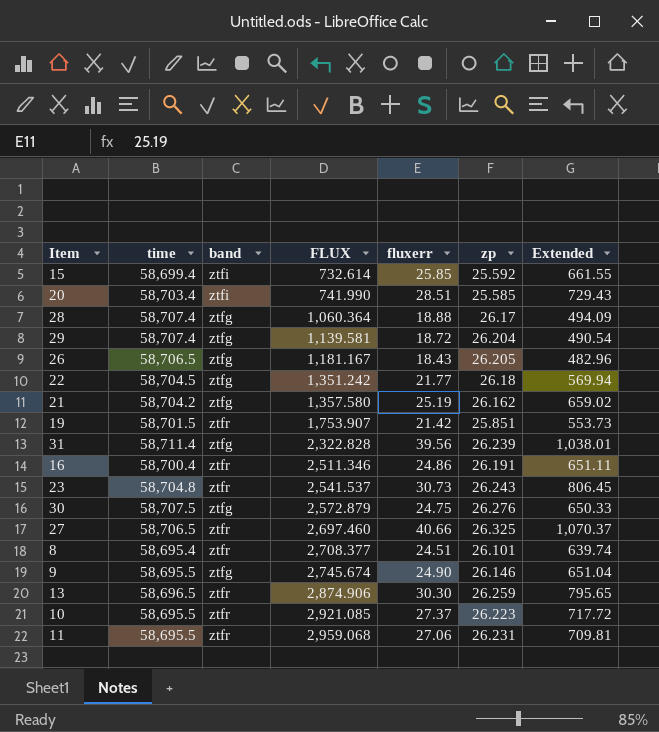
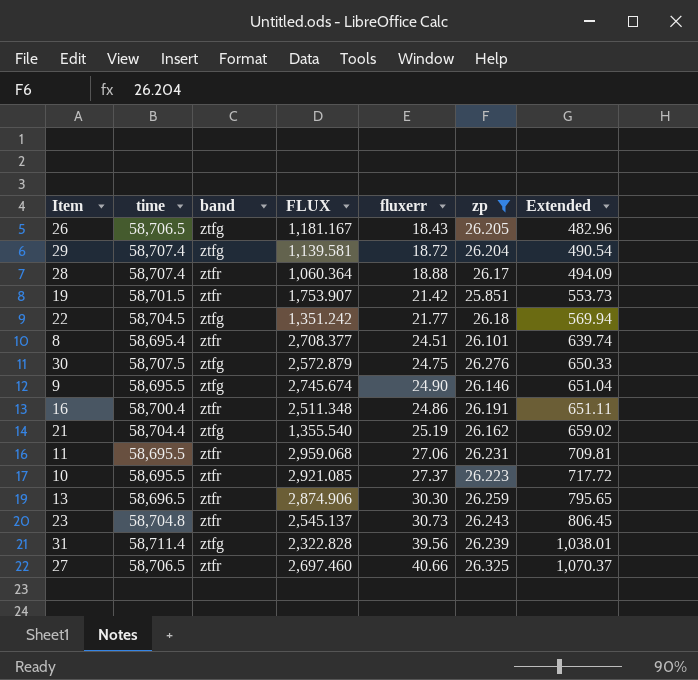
filter: none -> zp >= 25.851
row order: FLUX ascending -> Extended ascending
28 | band: ztfg -> ztfr
16 | FLUX: 2,511.346 -> 2,511.348
21 | time: 58,704.2 -> 58,704.4
21 | FLUX: 1,357.580 -> 1,355.540
23 | FLUX: 2,541.537 -> 2,545.137

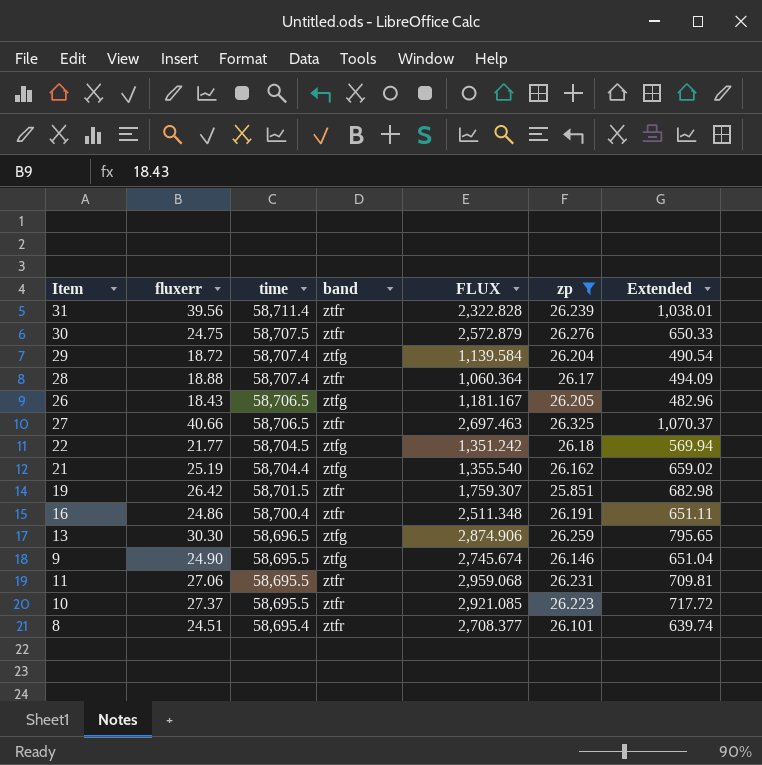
row order: Extended ascending -> time descending
column fluxerr | position: 5 -> 2
row 23: 58,704.8 | ztfr | 2,545.137 | 30.73 | 26.243 | 806.45 -> none
31 | band: ztfg -> ztfr
30 | band: ztfg -> ztfr
29 | FLUX: 1,139.581 -> 1,139.584
27 | FLUX: 2,697.460 -> 2,697.463
19 | fluxerr: 21.42 -> 26.42
19 | FLUX: 1,753.907 -> 1,759.307
19 | Extended: 553.73 -> 682.98
13 | band: ztfr -> ztfg

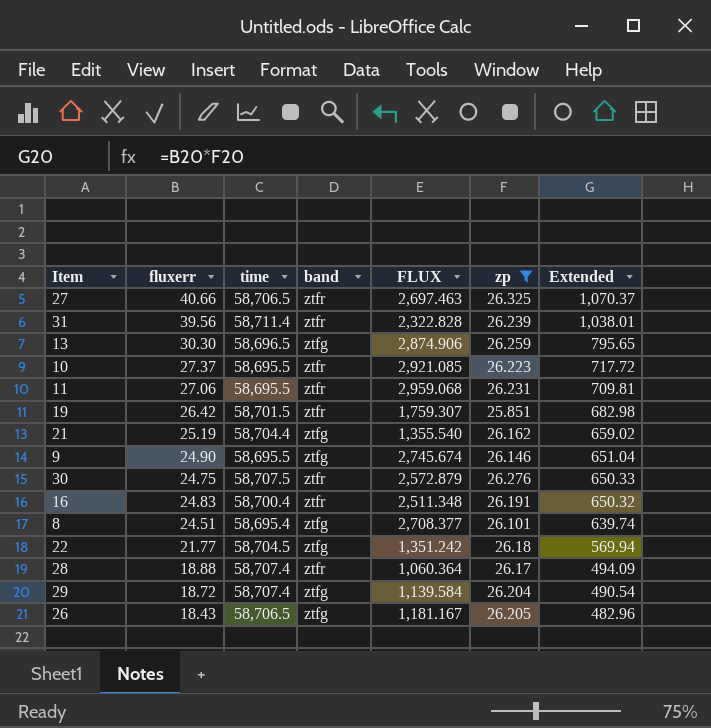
row order: time descending -> Extended descending
16 | fluxerr: 24.86 -> 24.83
16 | Extended: 651.11 -> 650.32
8 | band: ztfr -> ztfg

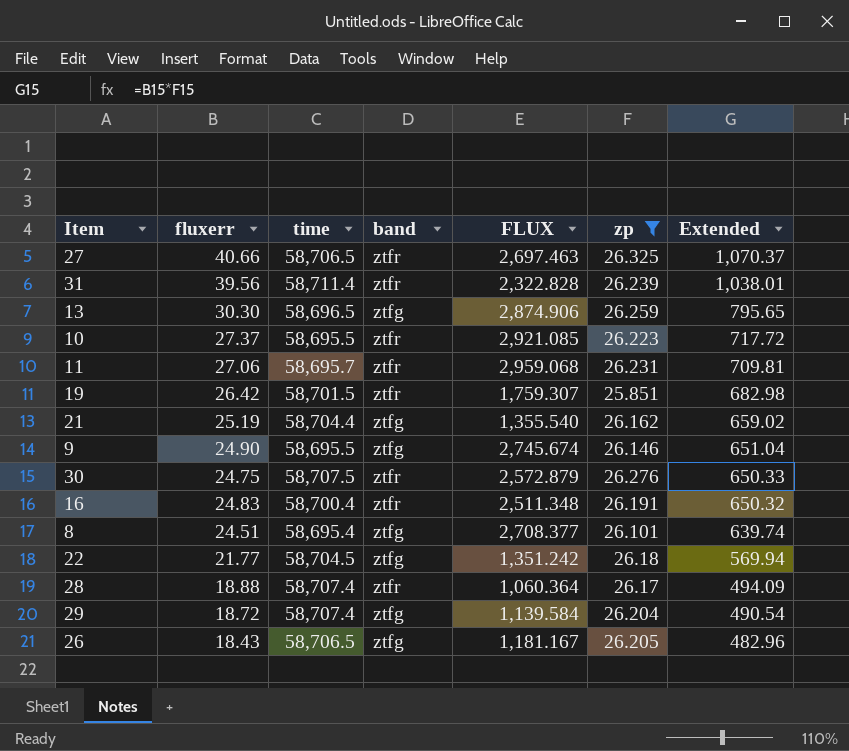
11 | time: 58,695.5 -> 58,695.7

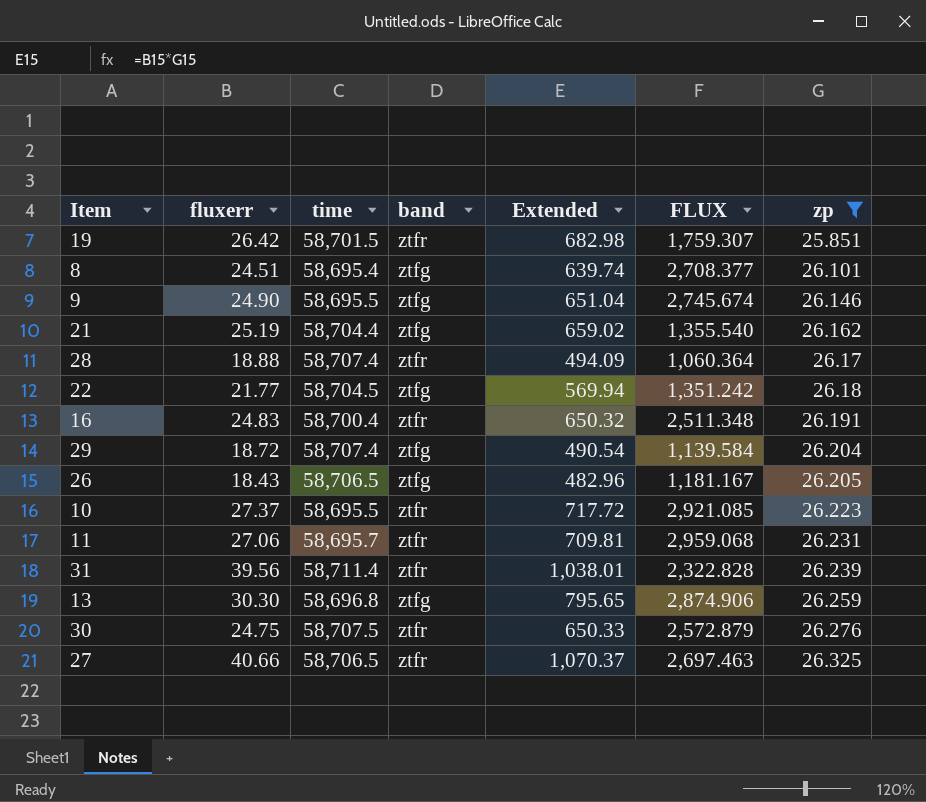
row order: Extended descending -> zp ascending
column Extended | position: 7 -> 5
13 | time: 58,696.5 -> 58,696.8

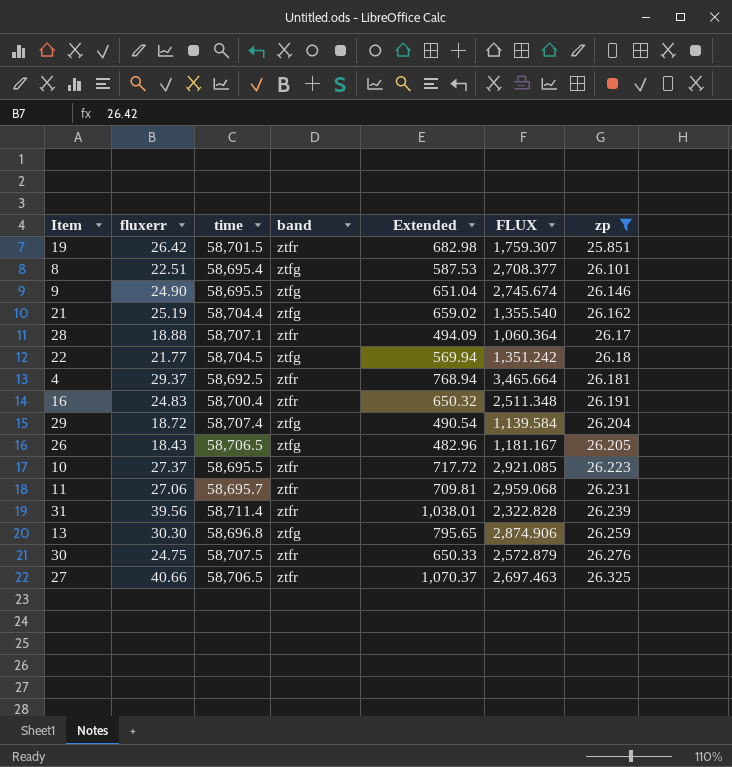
8 | fluxerr: 24.51 -> 22.51
8 | Extended: 639.74 -> 587.53
28 | time: 58,707.4 -> 58,707.1
row 4: none -> 29.37 | 58,692.5 | ztfr | 768.94 | 3,465.664 | 26.181

